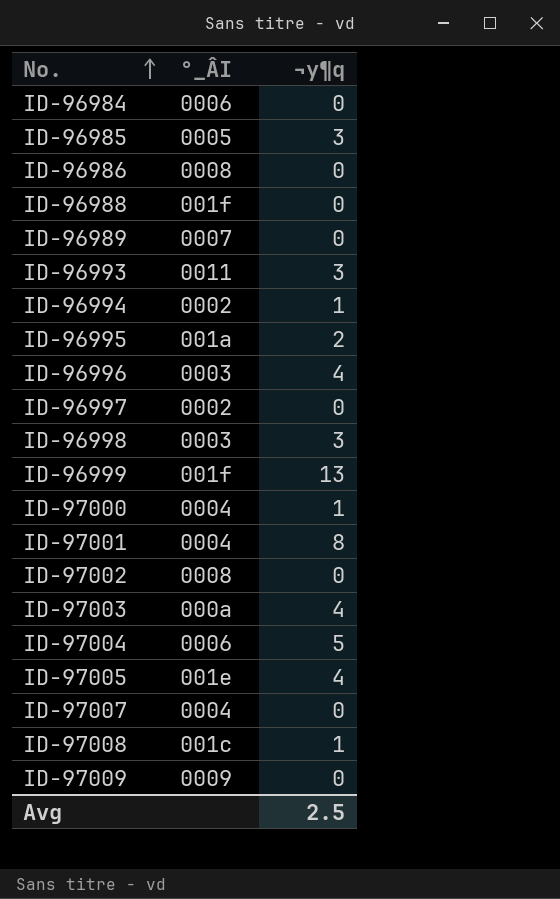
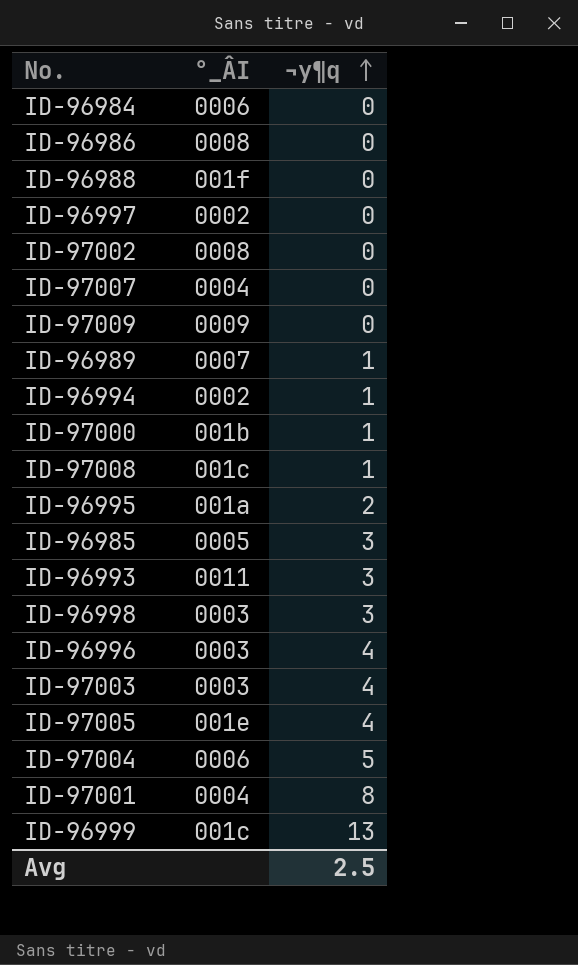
row order: No. ascending -> ¬y¶q ascending
ID-96989 | ¬y¶q: 0 -> 1
ID-97000 | °_ÂI: 0004 -> 001b
ID-97003 | °_ÂI: 000a -> 0003
ID-96999 | °_ÂI: 001f -> 001c

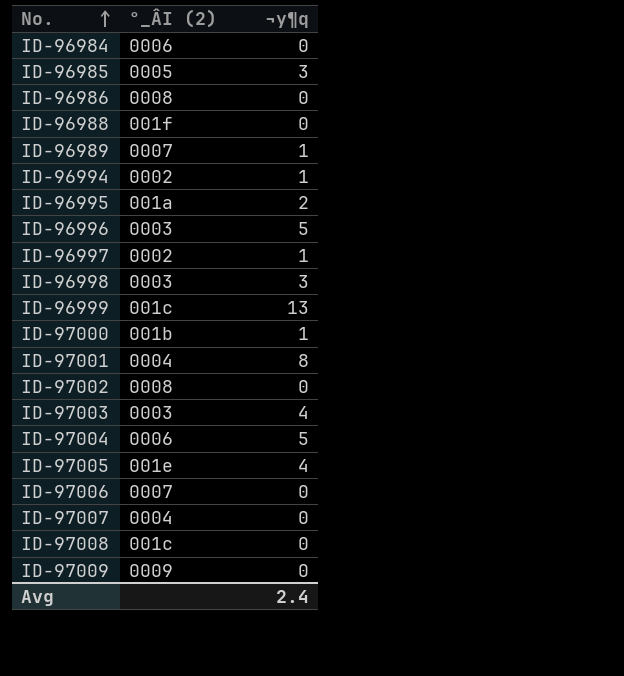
row order: ¬y¶q ascending -> No. ascending
column name: °_ÂI -> °_ÂI (2)
row ID-96993: 0011 | 3 -> none
ID-96996 | ¬y¶q: 4 -> 5
ID-96997 | ¬y¶q: 0 -> 1
row ID-97006: none -> 0007 | 0
ID-97008 | ¬y¶q: 1 -> 0
Avg | ¬y¶q: 2.5 -> 2.4

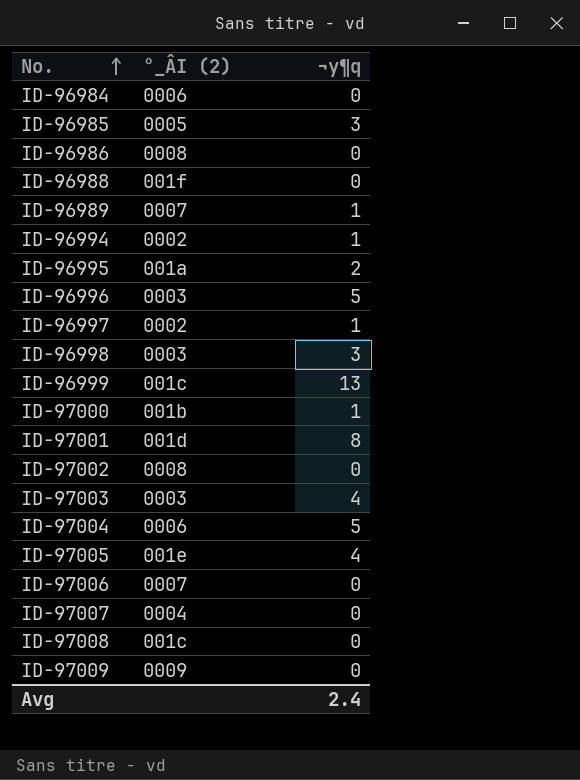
ID-97001 | °_ÂI (2): 0004 -> 001d

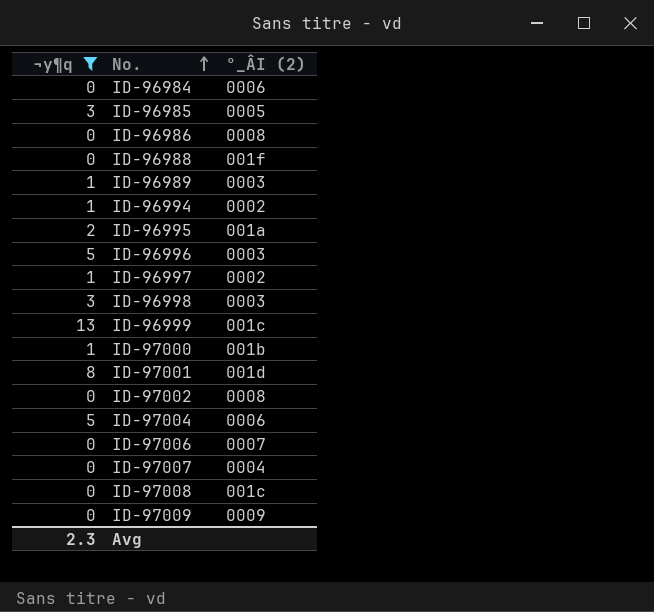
filter: none -> ¬y¶q != 4
column ¬y¶q | position: 3 -> 1
ID-96989 | °_ÂI (2): 0007 -> 0003
Avg | ¬y¶q: 2.4 -> 2.3

